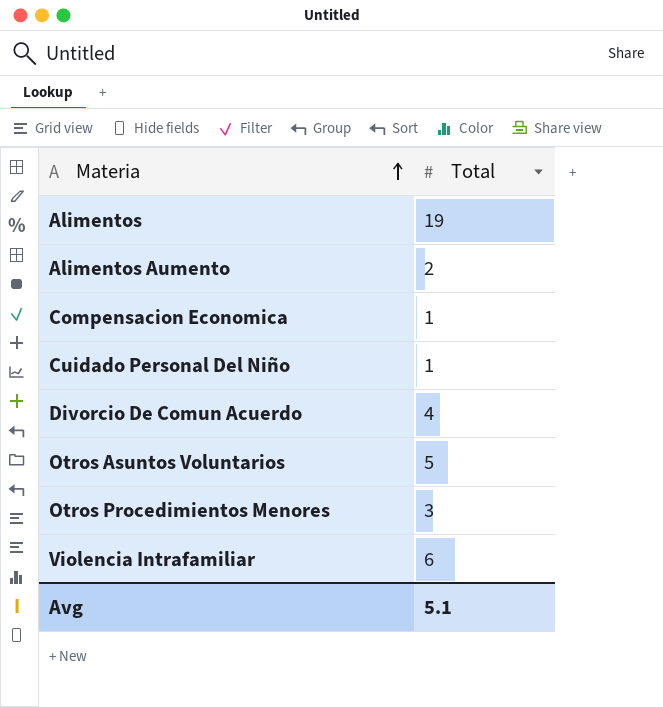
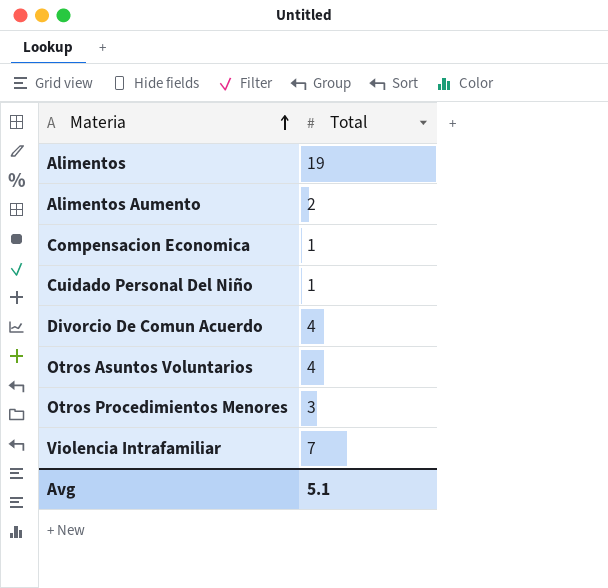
Otros Asuntos Voluntarios | Total: 5 -> 4
Violencia Intrafamiliar | Total: 6 -> 7

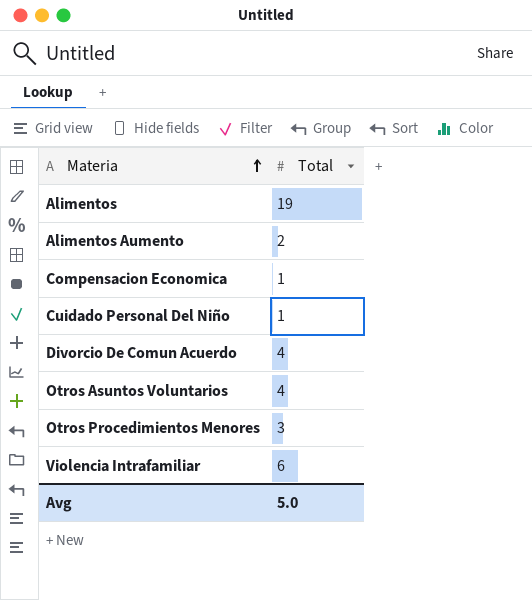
Violencia Intrafamiliar | Total: 7 -> 6
Avg | Total: 5.1 -> 5.0

